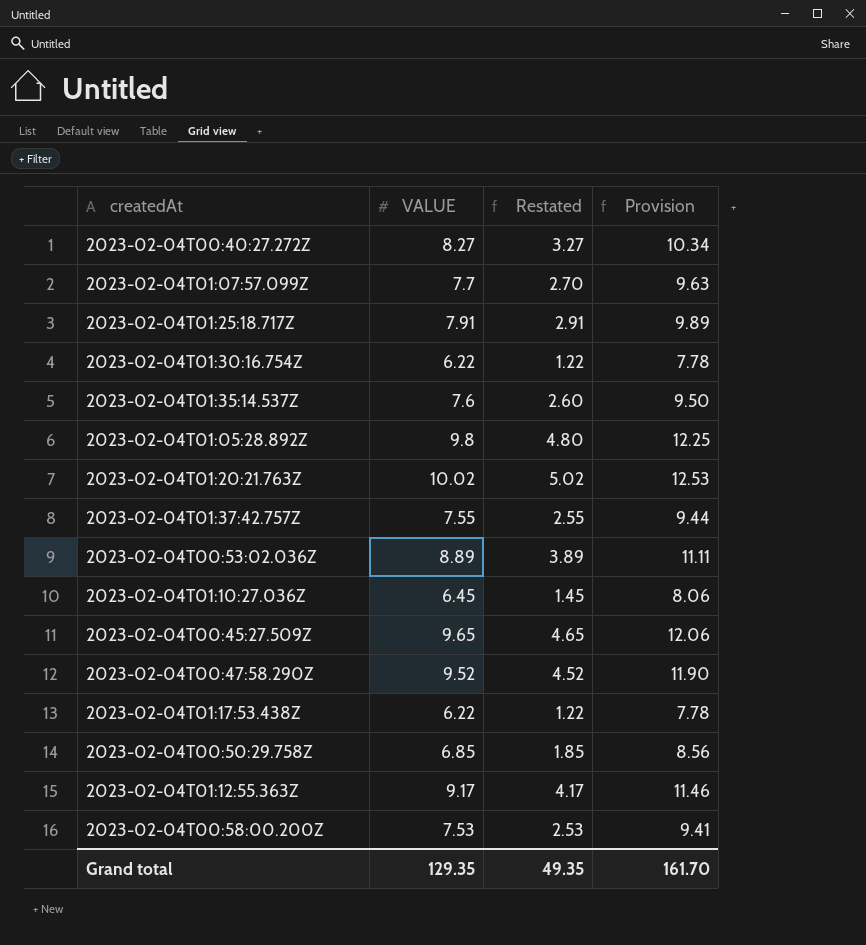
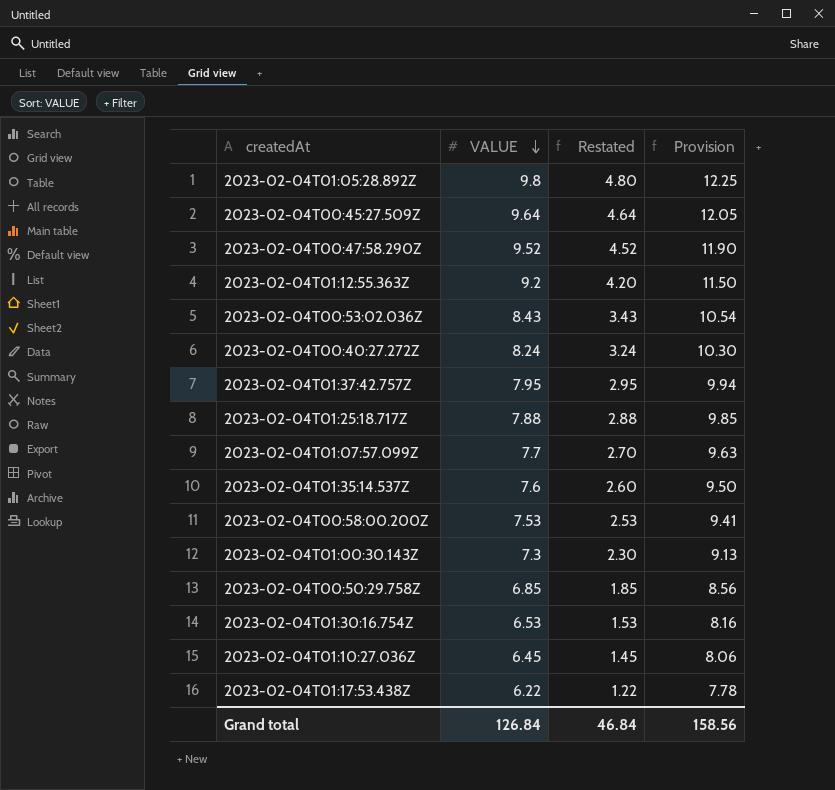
row order: none -> VALUE descending
row 2023-02-04T01:20:21.763Z: 10.02 | 5.02 | 12.53 -> none
2023-02-04T00:45:27.509Z | VALUE: 9.65 -> 9.64
2023-02-04T00:45:27.509Z | Restated: 4.65 -> 4.64
2023-02-04T00:45:27.509Z | Provision: 12.06 -> 12.05
2023-02-04T01:12:55.363Z | VALUE: 9.17 -> 9.2
2023-02-04T01:12:55.363Z | Restated: 4.17 -> 4.20
2023-02-04T01:12:55.363Z | Provision: 11.46 -> 11.50
2023-02-04T00:53:02.036Z | VALUE: 8.89 -> 8.43
2023-02-04T00:53:02.036Z | Restated: 3.89 -> 3.43
2023-02-04T00:53:02.036Z | Provision: 11.11 -> 10.54
2023-02-04T00:40:27.272Z | VALUE: 8.27 -> 8.24
2023-02-04T00:40:27.272Z | Restated: 3.27 -> 3.24
2023-02-04T00:40:27.272Z | Provision: 10.34 -> 10.30
2023-02-04T01:37:42.757Z | VALUE: 7.55 -> 7.95
2023-02-04T01:37:42.757Z | Restated: 2.55 -> 2.95
2023-02-04T01:37:42.757Z | Provision: 9.44 -> 9.94
2023-02-04T01:25:18.717Z | VALUE: 7.91 -> 7.88
2023-02-04T01:25:18.717Z | Restated: 2.91 -> 2.88
2023-02-04T01:25:18.717Z | Provision: 9.89 -> 9.85
row 2023-02-04T01:00:30.143Z: none -> 7.3 | 2.30 | 9.13
2023-02-04T01:30:16.754Z | VALUE: 6.22 -> 6.53
2023-02-04T01:30:16.754Z | Restated: 1.22 -> 1.53
2023-02-04T01:30:16.754Z | Provision: 7.78 -> 8.16
Grand total | VALUE: 129.35 -> 126.84
Grand total | Restated: 49.35 -> 46.84
Grand total | Provision: 161.70 -> 158.56

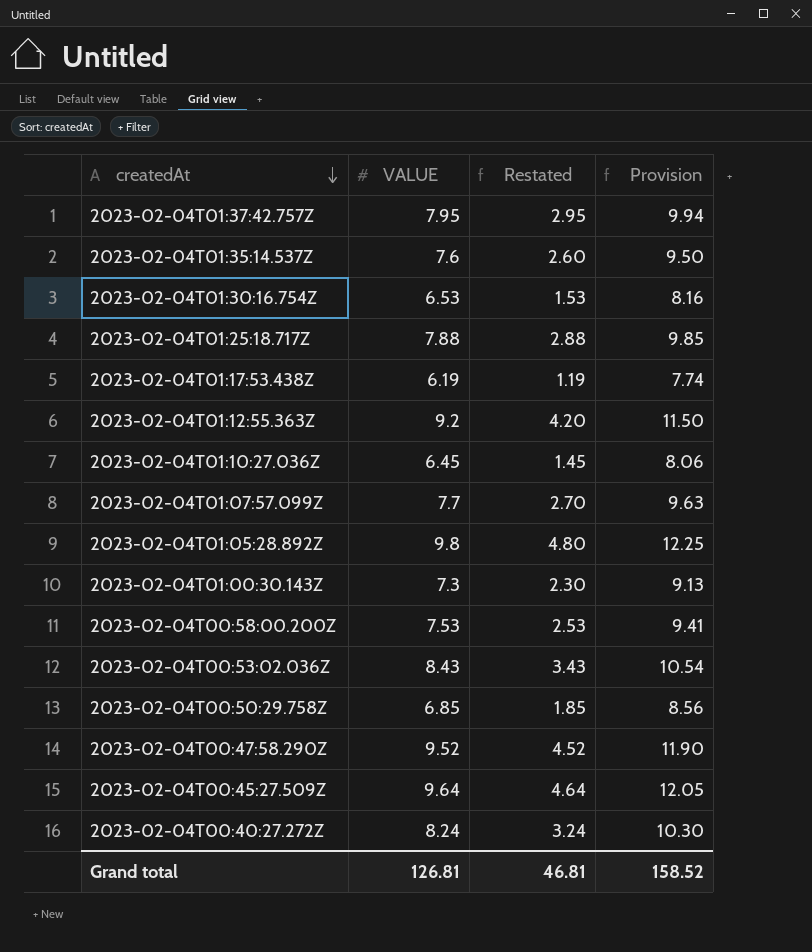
row order: VALUE descending -> createdAt descending
2023-02-04T01:17:53.438Z | VALUE: 6.22 -> 6.19
2023-02-04T01:17:53.438Z | Restated: 1.22 -> 1.19
2023-02-04T01:17:53.438Z | Provision: 7.78 -> 7.74
Grand total | VALUE: 126.84 -> 126.81
Grand total | Restated: 46.84 -> 46.81
Grand total | Provision: 158.56 -> 158.52

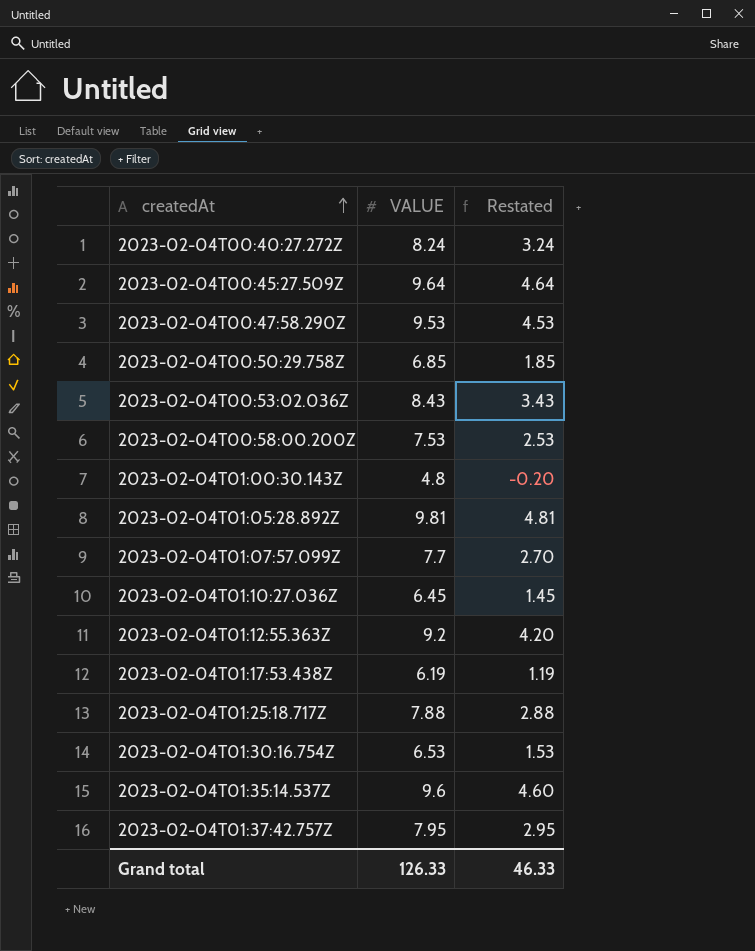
row order: createdAt descending -> createdAt ascending
column Provision | formula: [VALUE] * 1.25 -> none
2023-02-04T00:47:58.290Z | VALUE: 9.52 -> 9.53
2023-02-04T00:47:58.290Z | Restated: 4.52 -> 4.53
2023-02-04T01:00:30.143Z | VALUE: 7.3 -> 4.8
2023-02-04T01:00:30.143Z | Restated: 2.30 -> -0.20
2023-02-04T01:05:28.892Z | VALUE: 9.8 -> 9.81
2023-02-04T01:05:28.892Z | Restated: 4.80 -> 4.81
2023-02-04T01:35:14.537Z | VALUE: 7.6 -> 9.6
2023-02-04T01:35:14.537Z | Restated: 2.60 -> 4.60
Grand total | VALUE: 126.81 -> 126.33
Grand total | Restated: 46.81 -> 46.33

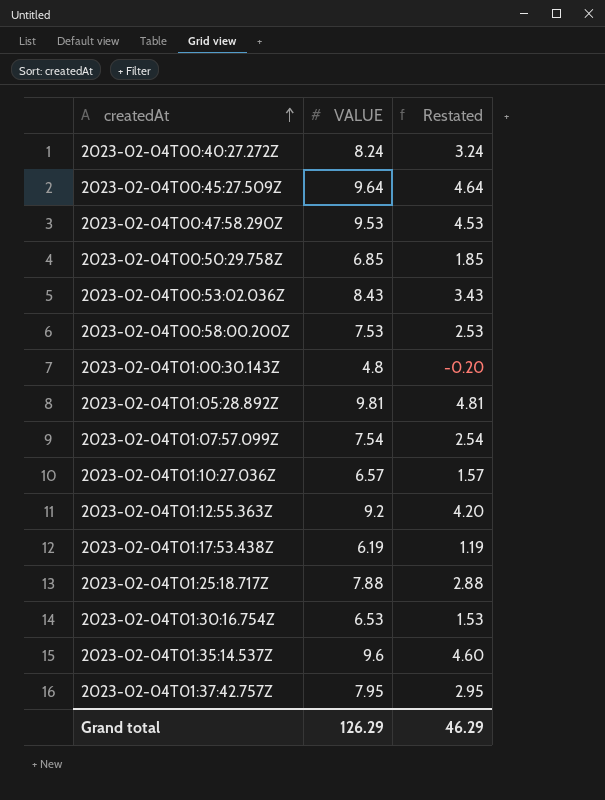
2023-02-04T01:07:57.099Z | VALUE: 7.7 -> 7.54
2023-02-04T01:07:57.099Z | Restated: 2.70 -> 2.54
2023-02-04T01:10:27.036Z | VALUE: 6.45 -> 6.57
2023-02-04T01:10:27.036Z | Restated: 1.45 -> 1.57
Grand total | VALUE: 126.33 -> 126.29
Grand total | Restated: 46.33 -> 46.29

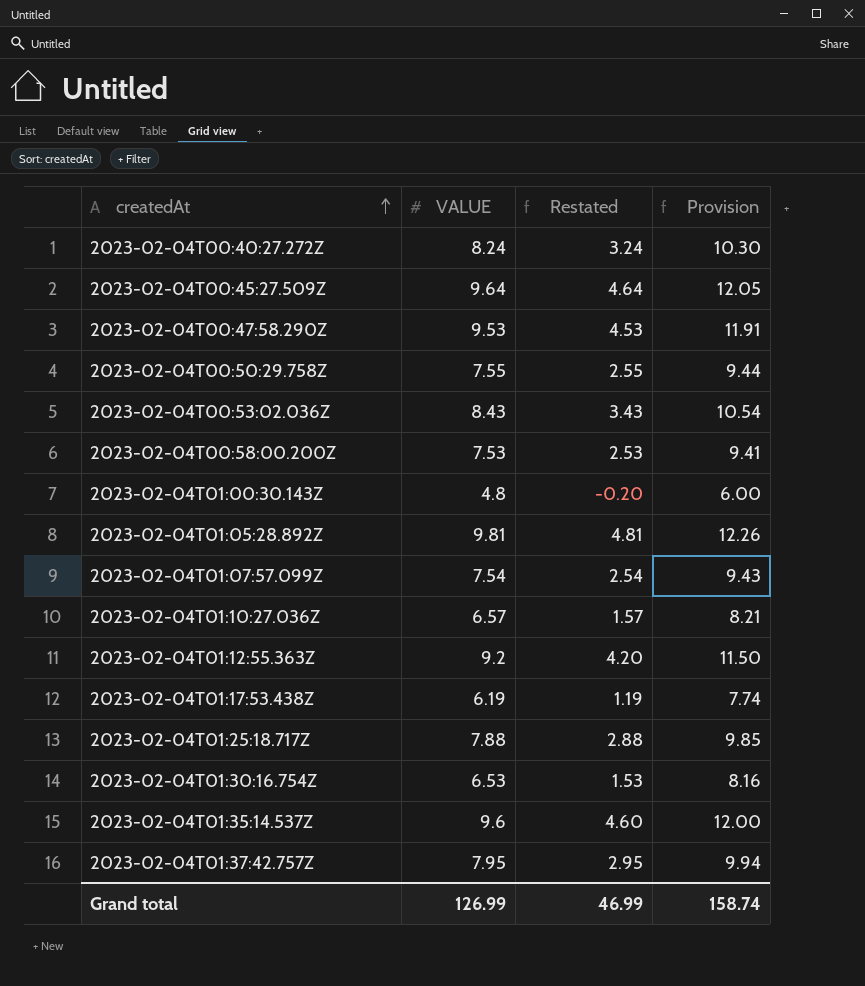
column Provision | formula: none -> [VALUE] * 1.25
2023-02-04T00:50:29.758Z | VALUE: 6.85 -> 7.55
2023-02-04T00:50:29.758Z | Restated: 1.85 -> 2.55
Grand total | VALUE: 126.29 -> 126.99
Grand total | Restated: 46.29 -> 46.99

